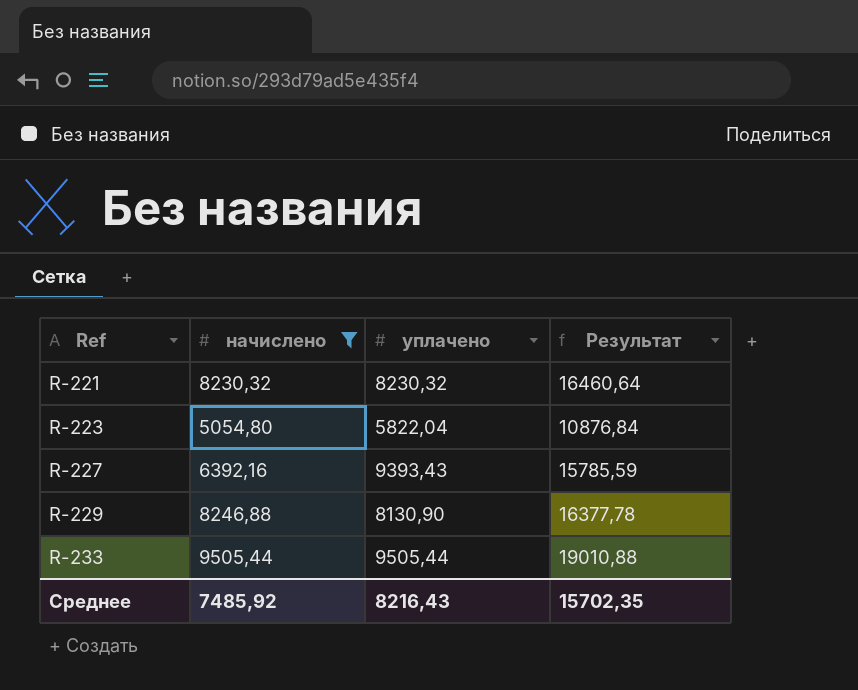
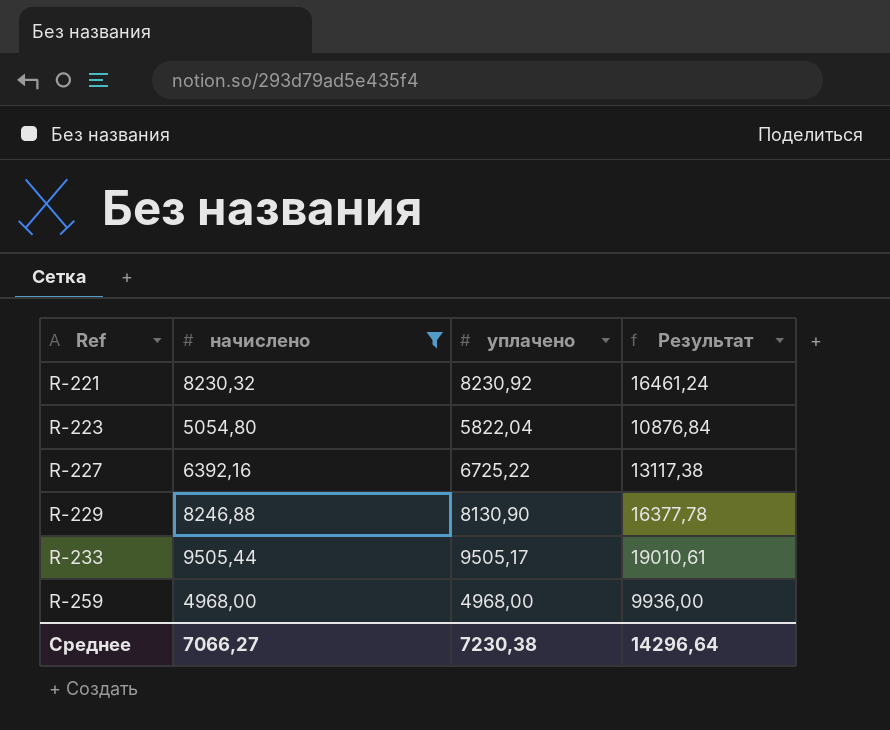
R-221 | уплачено: 8230,32 -> 8230,92
R-221 | Результат: 16460,64 -> 16461,24
R-227 | уплачено: 9393,43 -> 6725,22
R-227 | Результат: 15785,59 -> 13117,38
R-233 | уплачено: 9505,44 -> 9505,17
R-233 | Результат: 19010,88 -> 19010,61
row R-259: none -> 4968,00 | 4968,00 | 9936,00
Среднее | начислено: 7485,92 -> 7066,27
Среднее | уплачено: 8216,43 -> 7230,38
Среднее | Результат: 15702,35 -> 14296,64

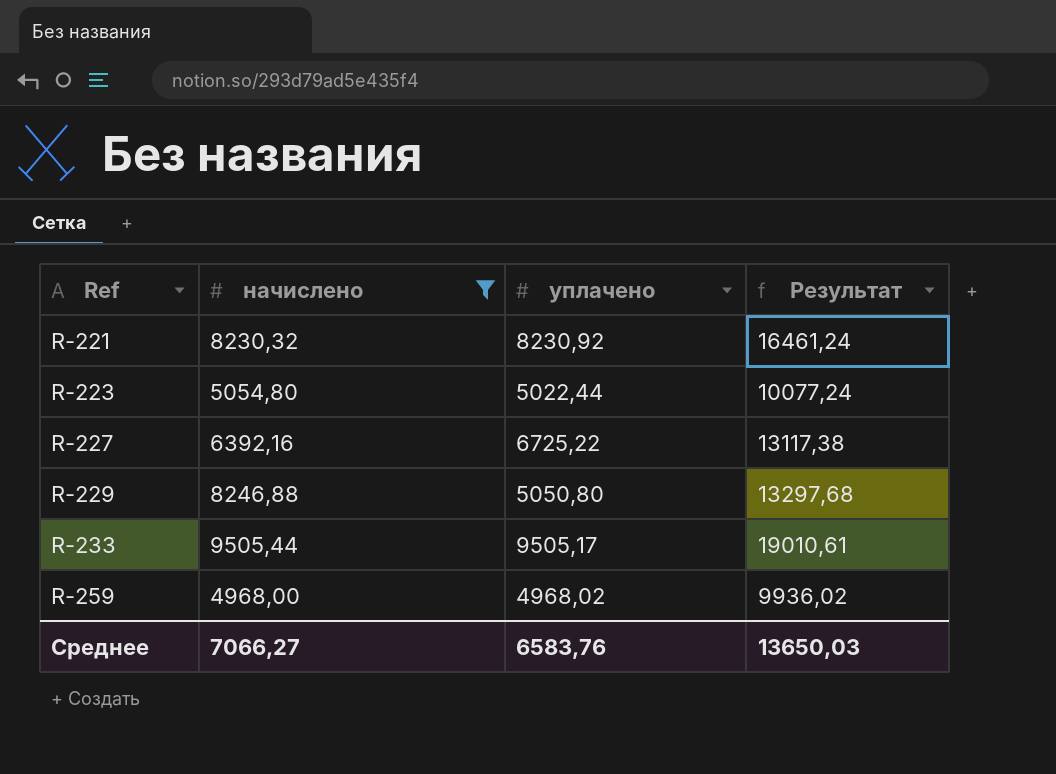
R-223 | уплачено: 5822,04 -> 5022,44
R-223 | Результат: 10876,84 -> 10077,24
R-229 | уплачено: 8130,90 -> 5050,80
R-229 | Результат: 16377,78 -> 13297,68
R-259 | уплачено: 4968,00 -> 4968,02
R-259 | Результат: 9936,00 -> 9936,02
Среднее | уплачено: 7230,38 -> 6583,76
Среднее | Результат: 14296,64 -> 13650,03

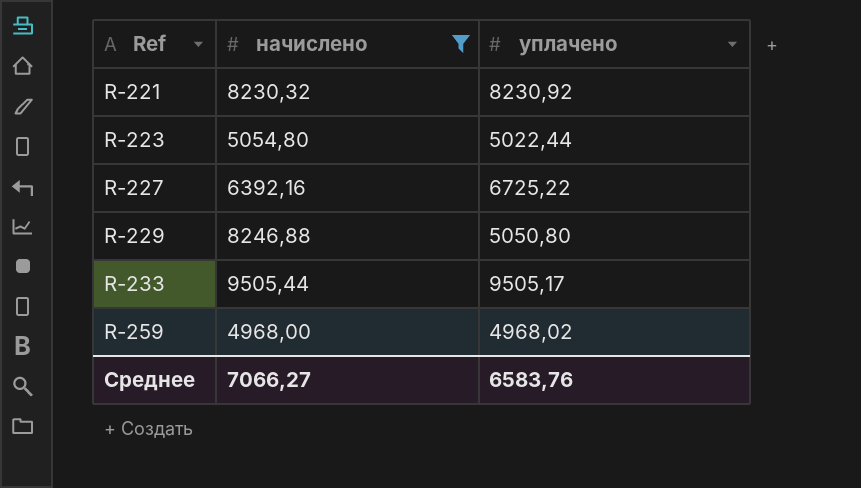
column Результат | formula: [начислено] + [уплачено] -> none

